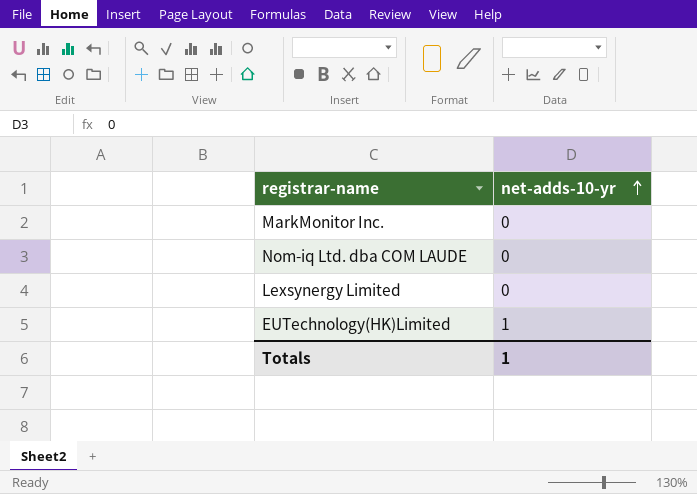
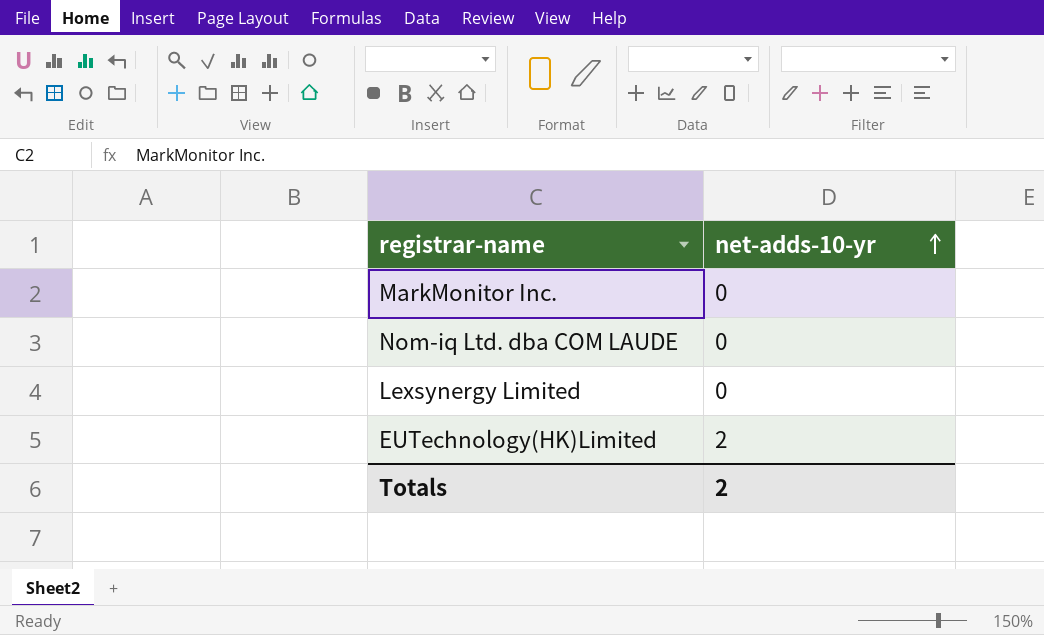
EUTechnology(HK)Limited | net-adds-10-yr: 1 -> 2
Totals | net-adds-10-yr: 1 -> 2

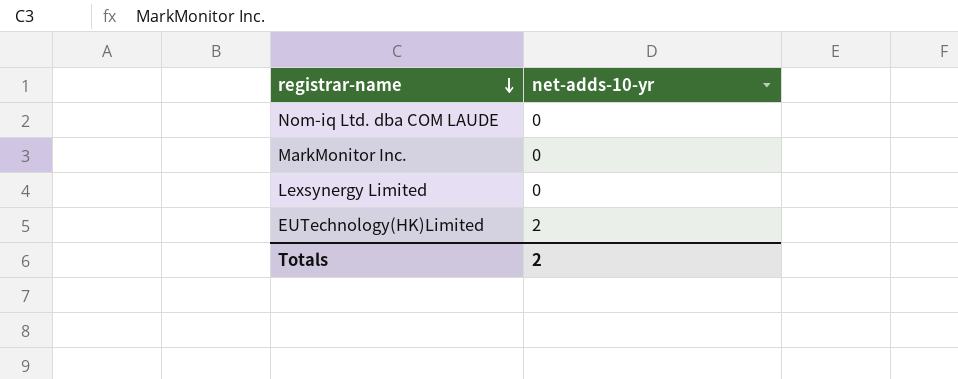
row order: net-adds-10-yr ascending -> registrar-name descending

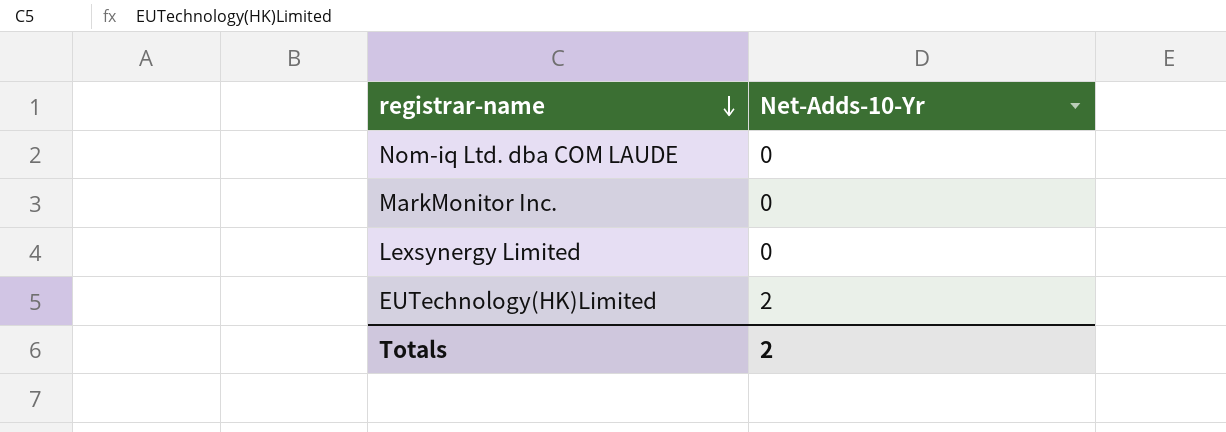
column name: net-adds-10-yr -> Net-Adds-10-Yr

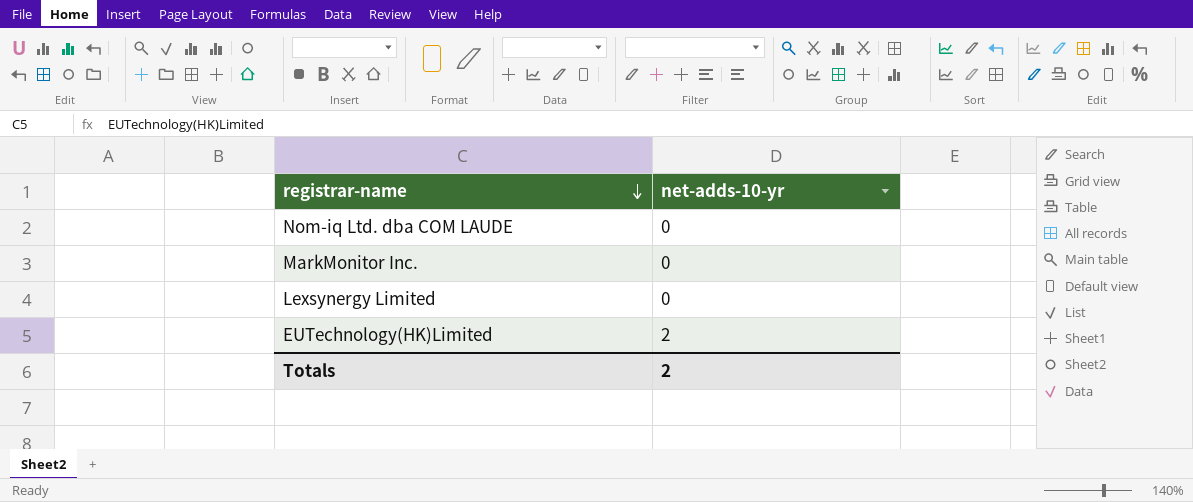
column name: Net-Adds-10-Yr -> net-adds-10-yr

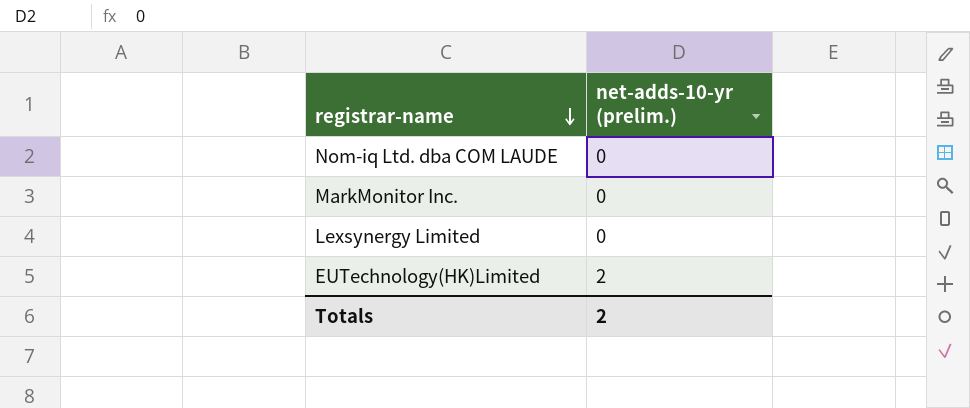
column name: net-adds-10-yr -> net-adds-10-yr (prelim.)

